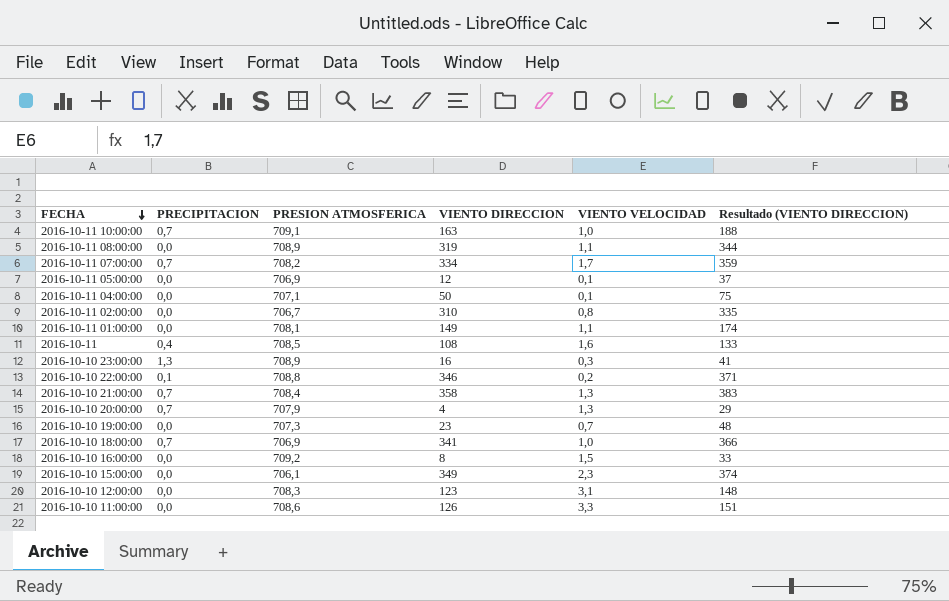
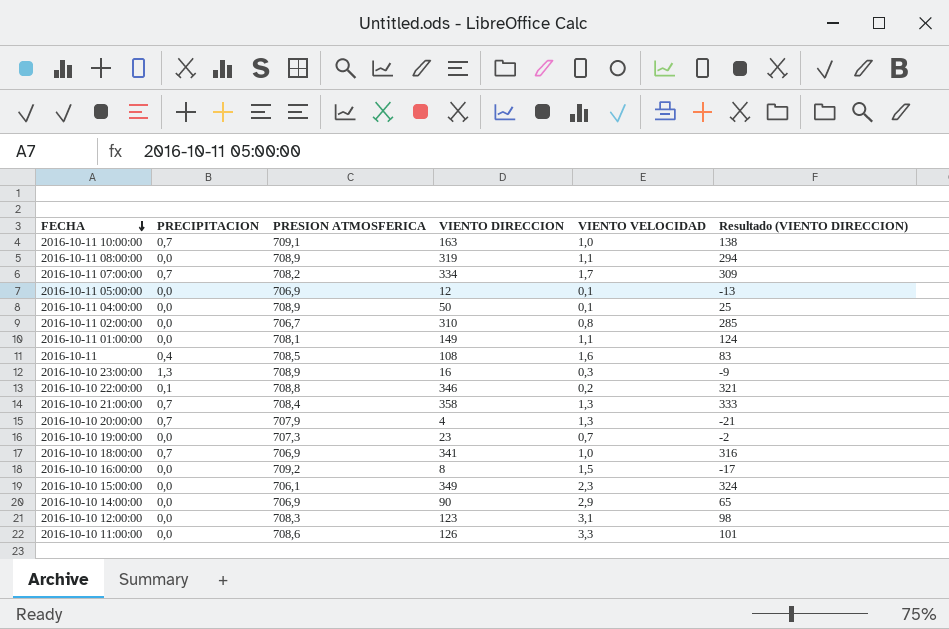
column Resultado (VIENTO DIRECCION) | formula: [VIENTO DIRECCION] + 25 -> [VIENTO DIRECCION] - 25
2016-10-11 04:00:00 | PRESION ATMOSFERICA: 707,1 -> 708,9
row 2016-10-10 14:00:00: none -> 0,0 | 706,9 | 90 | 2,9 | 65

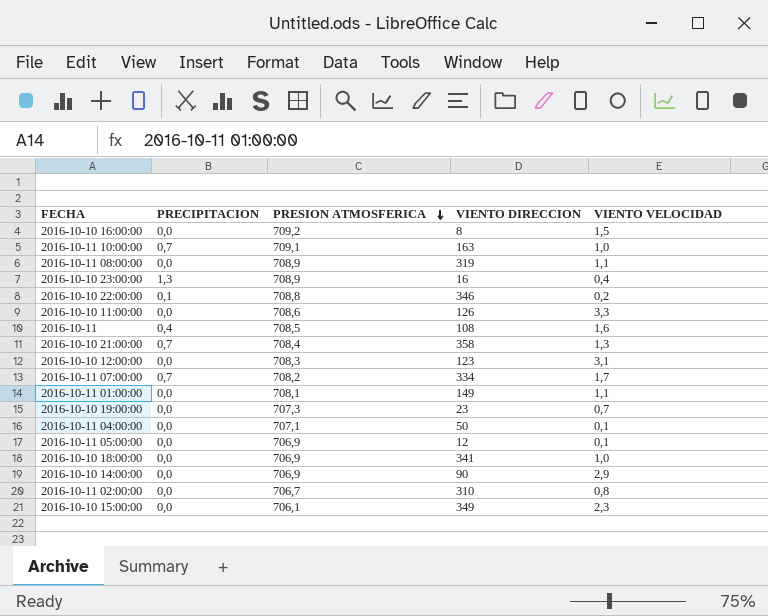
row order: FECHA descending -> PRESION ATMOSFERICA descending
column Resultado (VIENTO DIRECCION) | formula: [VIENTO DIRECCION] - 25 -> none
row 2016-10-10 20:00:00: 0,7 | 707,9 | 4 | 1,3 | -21 -> none
2016-10-10 23:00:00 | VIENTO VELOCIDAD: 0,3 -> 0,4
2016-10-11 04:00:00 | PRESION ATMOSFERICA: 708,9 -> 707,1
2016-10-10 18:00:00 | PRECIPITACION: 0,7 -> 0,0

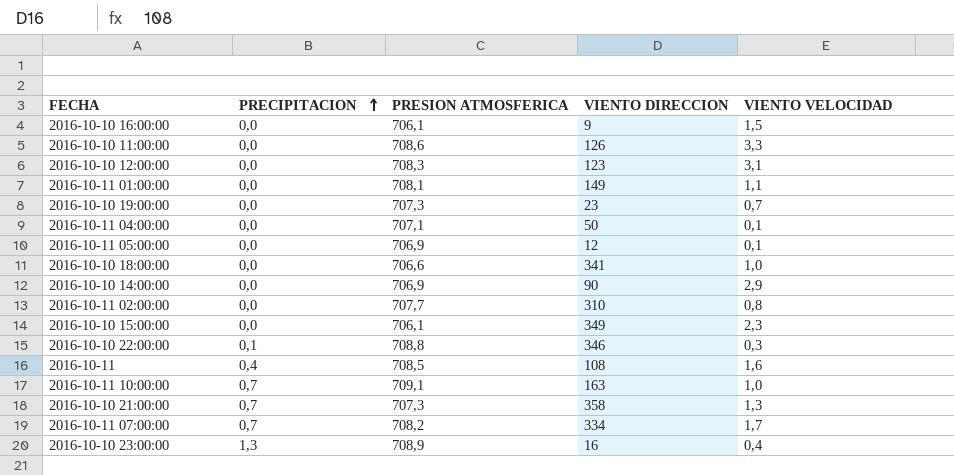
row order: PRESION ATMOSFERICA descending -> PRECIPITACION ascending
row 2016-10-11 08:00:00: 0,0 | 708,9 | 319 | 1,1 -> none
2016-10-10 16:00:00 | PRESION ATMOSFERICA: 709,2 -> 706,1
2016-10-10 16:00:00 | VIENTO DIRECCION: 8 -> 9
2016-10-10 18:00:00 | PRESION ATMOSFERICA: 706,9 -> 706,6
2016-10-11 02:00:00 | PRESION ATMOSFERICA: 706,7 -> 707,7
2016-10-10 22:00:00 | VIENTO VELOCIDAD: 0,2 -> 0,3
2016-10-10 21:00:00 | PRESION ATMOSFERICA: 708,4 -> 707,3

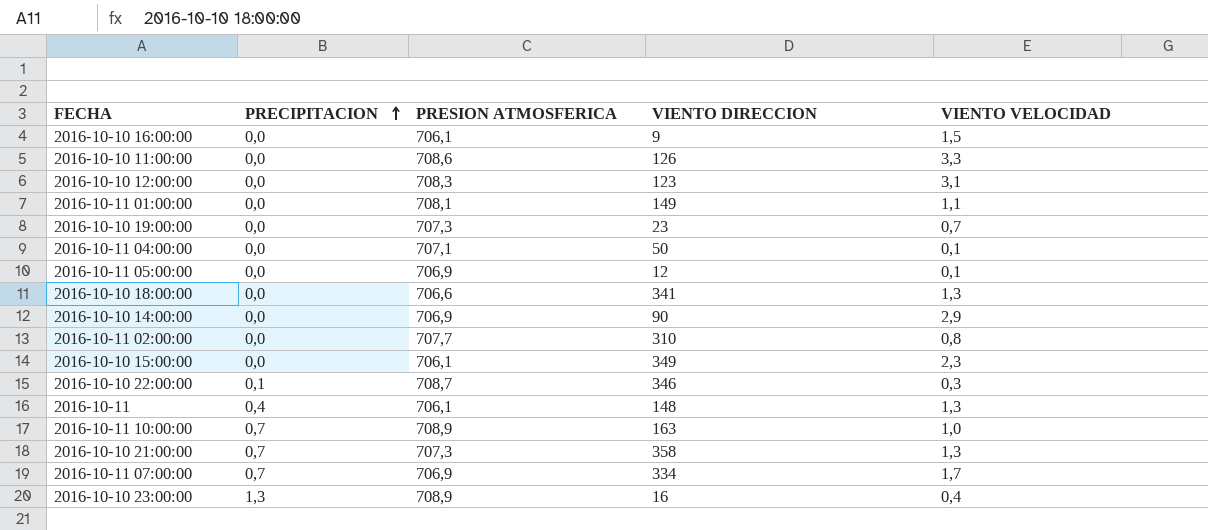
2016-10-10 18:00:00 | VIENTO VELOCIDAD: 1,0 -> 1,3
2016-10-10 22:00:00 | PRESION ATMOSFERICA: 708,8 -> 708,7
2016-10-11 | PRESION ATMOSFERICA: 708,5 -> 706,1
2016-10-11 | VIENTO DIRECCION: 108 -> 148
2016-10-11 | VIENTO VELOCIDAD: 1,6 -> 1,3
2016-10-11 10:00:00 | PRESION ATMOSFERICA: 709,1 -> 708,9
2016-10-11 07:00:00 | PRESION ATMOSFERICA: 708,2 -> 706,9

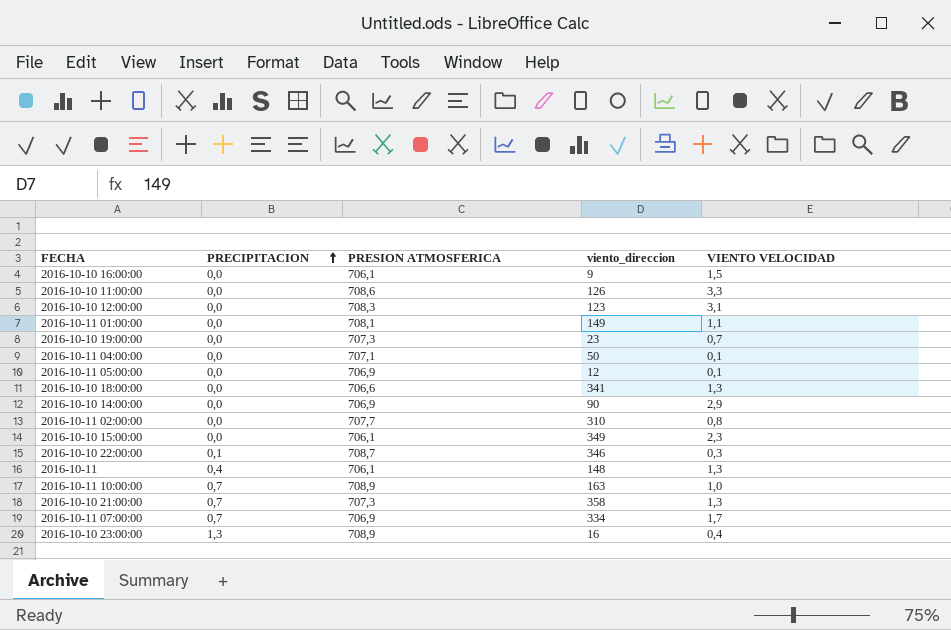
column name: VIENTO DIRECCION -> viento_direccion

